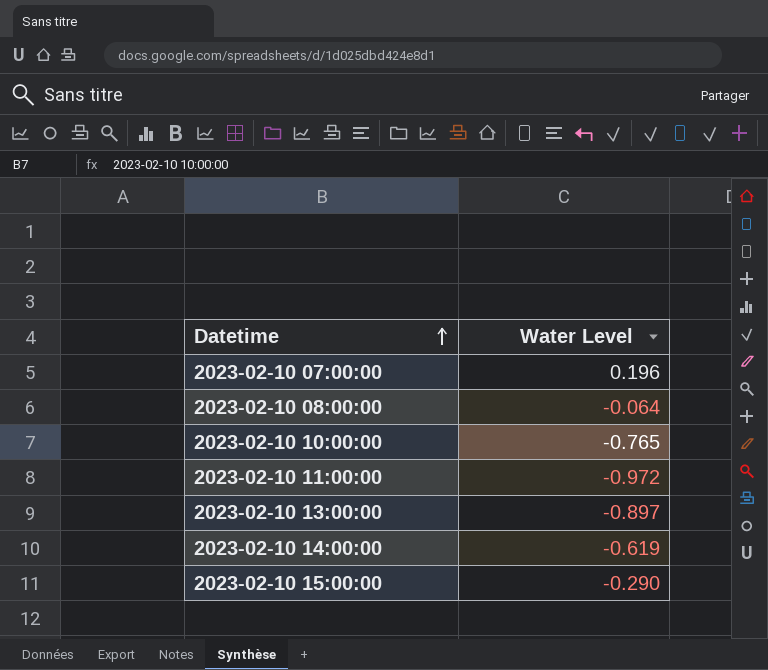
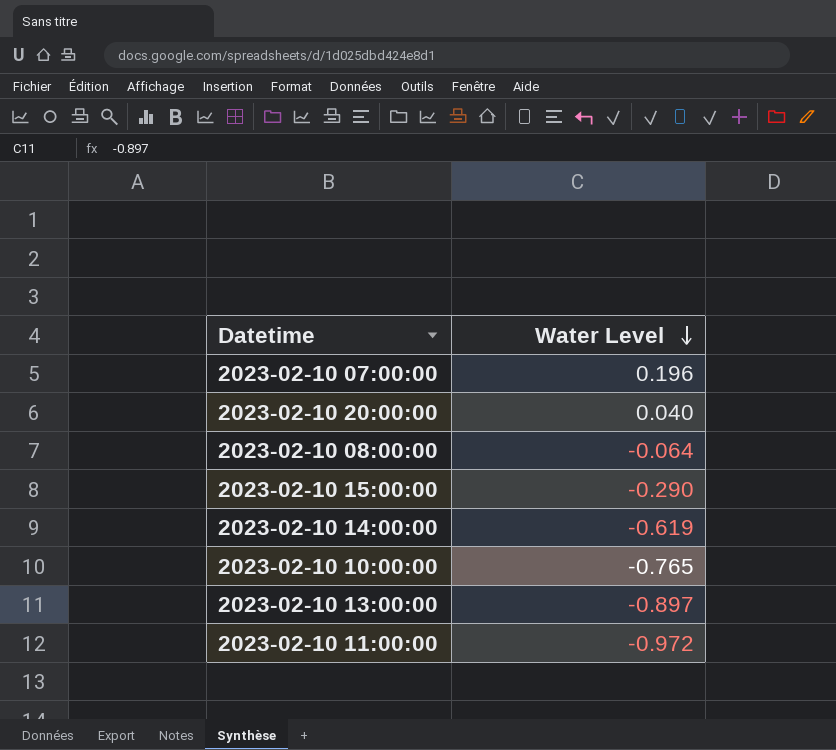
row order: Datetime ascending -> Water Level descending
row 2023-02-10 20:00:00: none -> 0.040

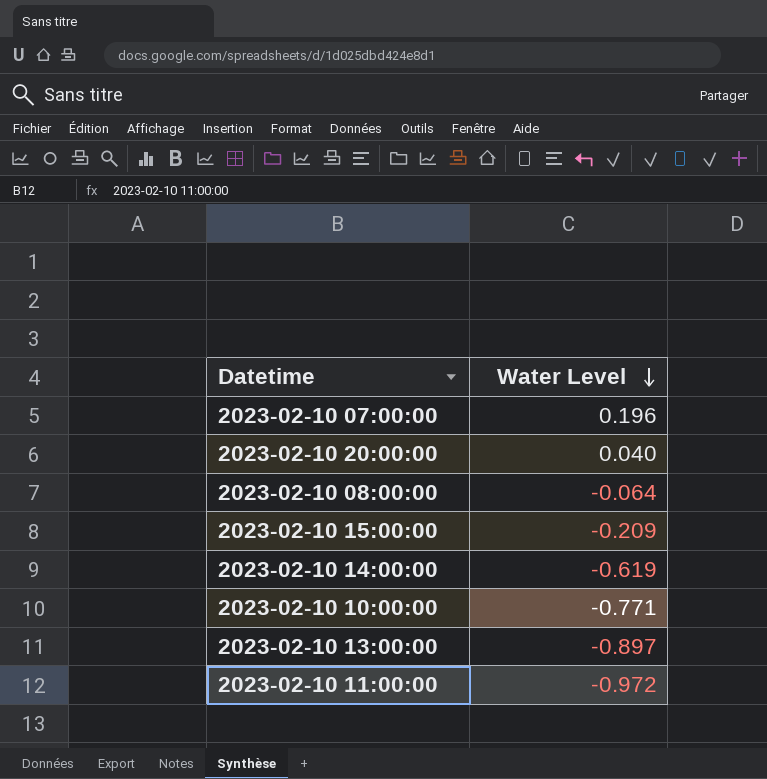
2023-02-10 15:00:00 | Water Level: -0.290 -> -0.209
2023-02-10 10:00:00 | Water Level: -0.765 -> -0.771

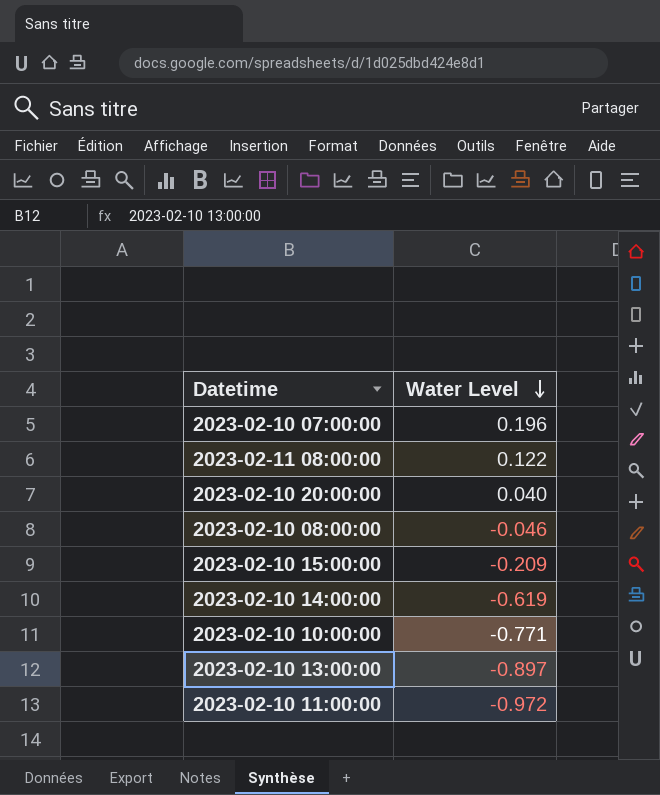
row 2023-02-11 08:00:00: none -> 0.122
2023-02-10 08:00:00 | Water Level: -0.064 -> -0.046

